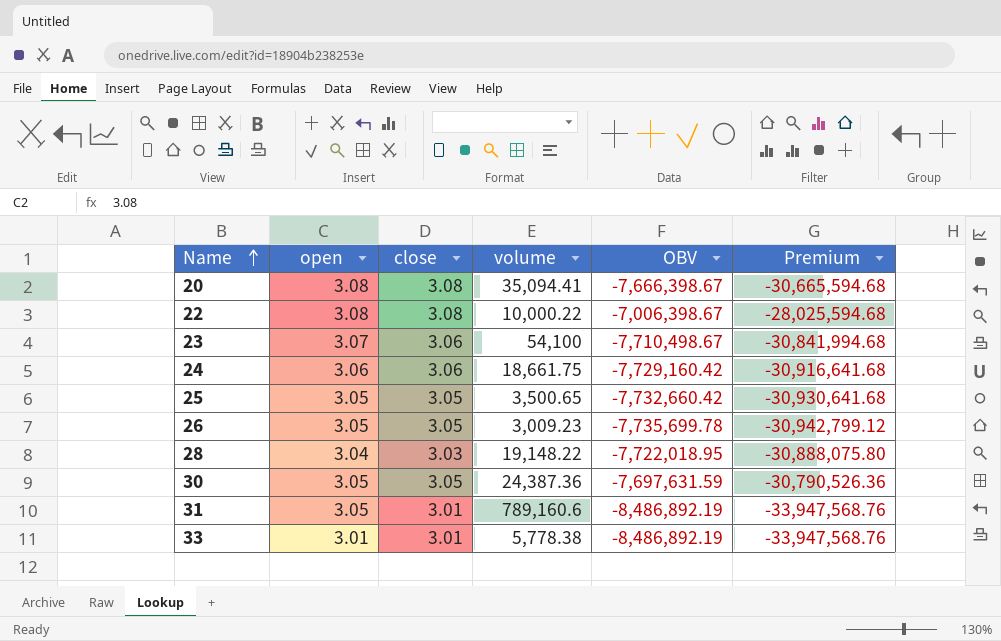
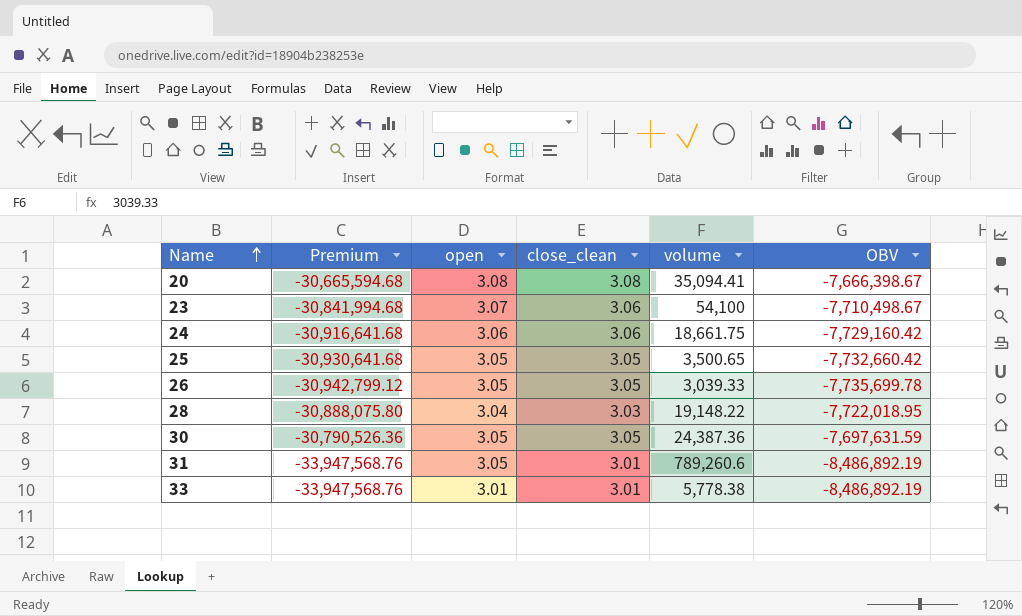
column Premium | position: 6 -> 2
column name: close -> close_clean
row 22: 3.08 | 3.08 | 10,000.22 | -7,006,398.67 | -28,025,594.68 -> none
26 | volume: 3,009.23 -> 3,039.33
31 | volume: 789,160.6 -> 789,260.6

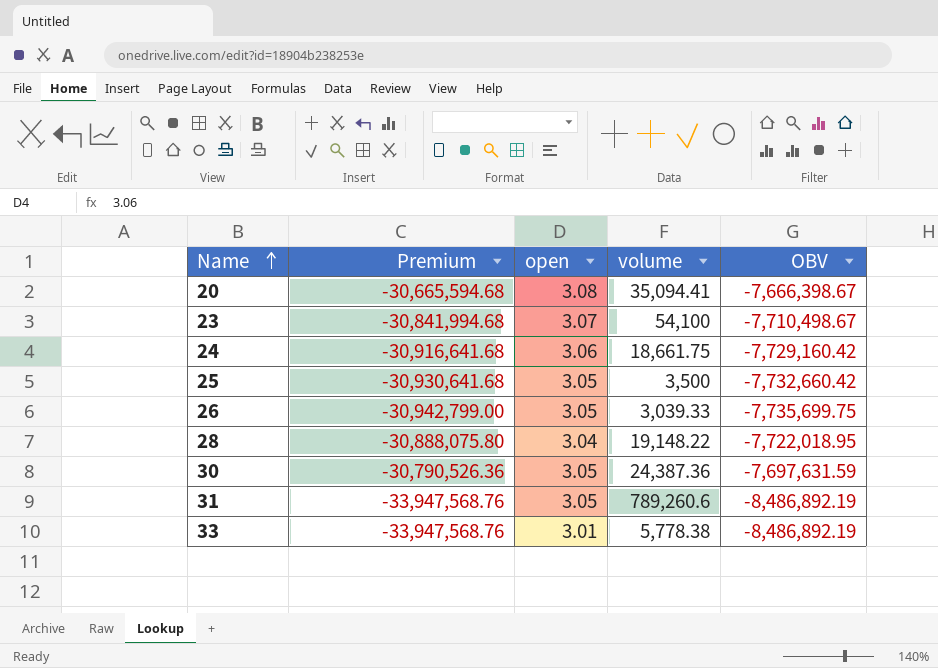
column close_clean | position: 4 -> none
25 | volume: 3,500.65 -> 3,500
26 | Premium: -30,942,799.12 -> -30,942,799.00
26 | OBV: -7,735,699.78 -> -7,735,699.75

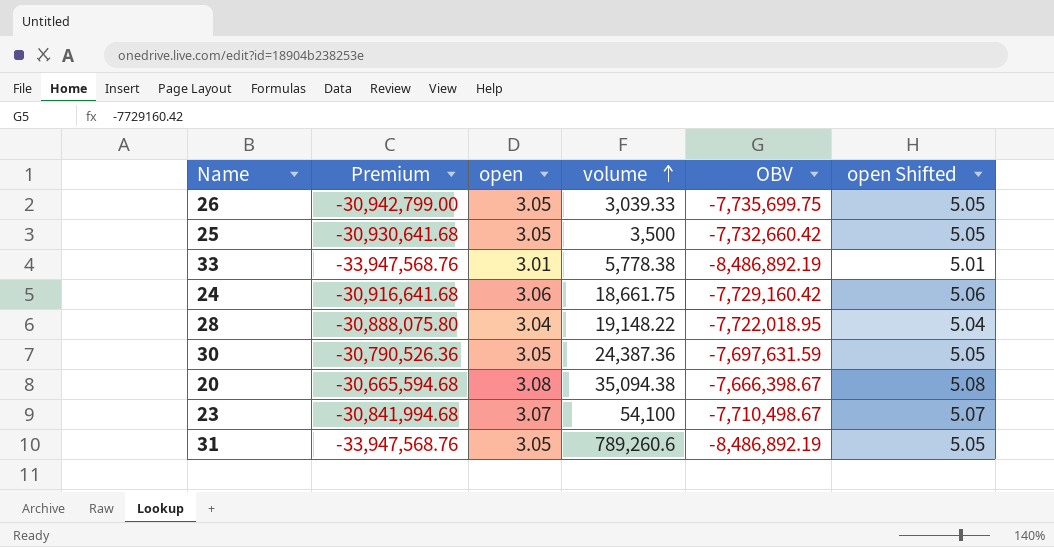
row order: Name ascending -> volume ascending
column open Shifted | formula: none -> [open] + 2
20 | volume: 35,094.41 -> 35,094.38

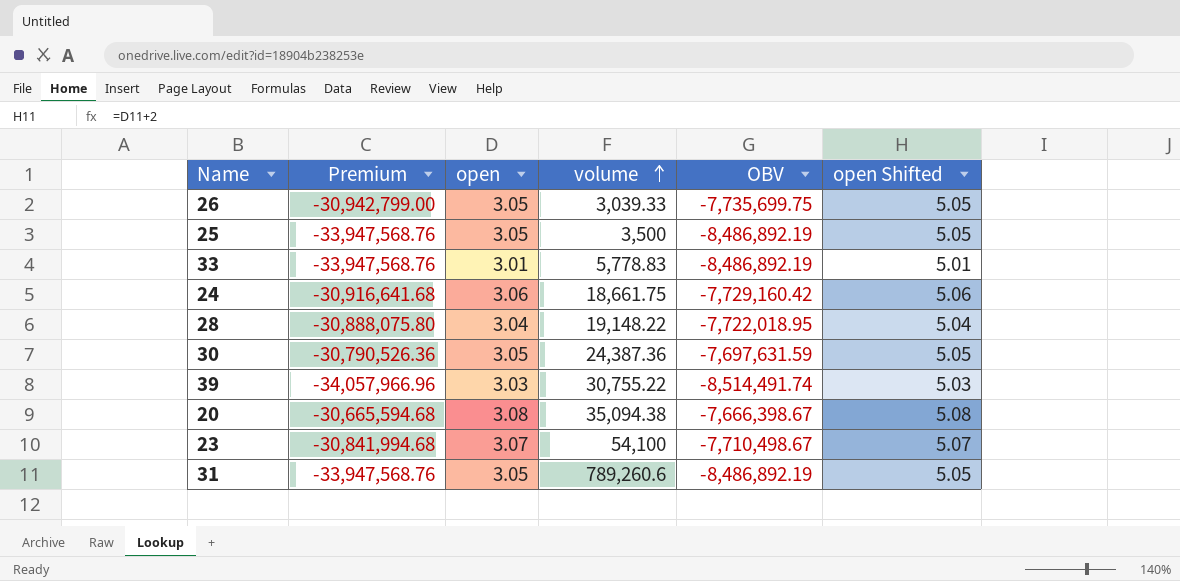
25 | Premium: -30,930,641.68 -> -33,947,568.76
25 | OBV: -7,732,660.42 -> -8,486,892.19
33 | volume: 5,778.38 -> 5,778.83
row 39: none -> -34,057,966.96 | 3.03 | 30,755.22 | -8,514,491.74 | 5.03

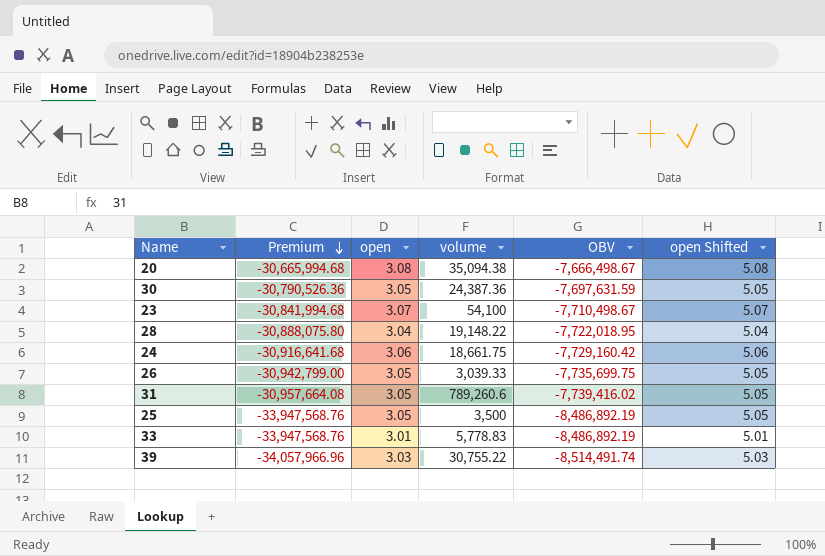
row order: volume ascending -> Premium descending
20 | Premium: -30,665,594.68 -> -30,665,994.68
20 | OBV: -7,666,398.67 -> -7,666,498.67
31 | Premium: -33,947,568.76 -> -30,957,664.08
31 | OBV: -8,486,892.19 -> -7,739,416.02

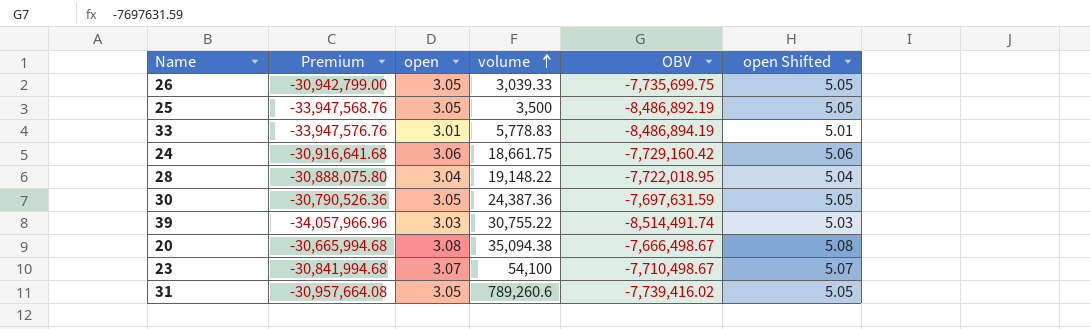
row order: Premium descending -> volume ascending
33 | Premium: -33,947,568.76 -> -33,947,576.76
33 | OBV: -8,486,892.19 -> -8,486,894.19

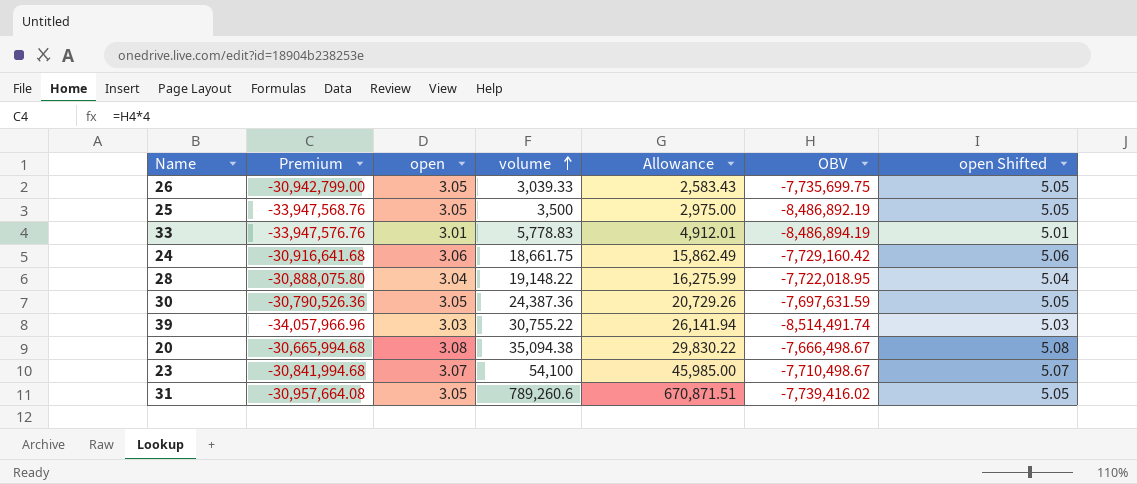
column Allowance | formula: none -> [volume] * 0.85

